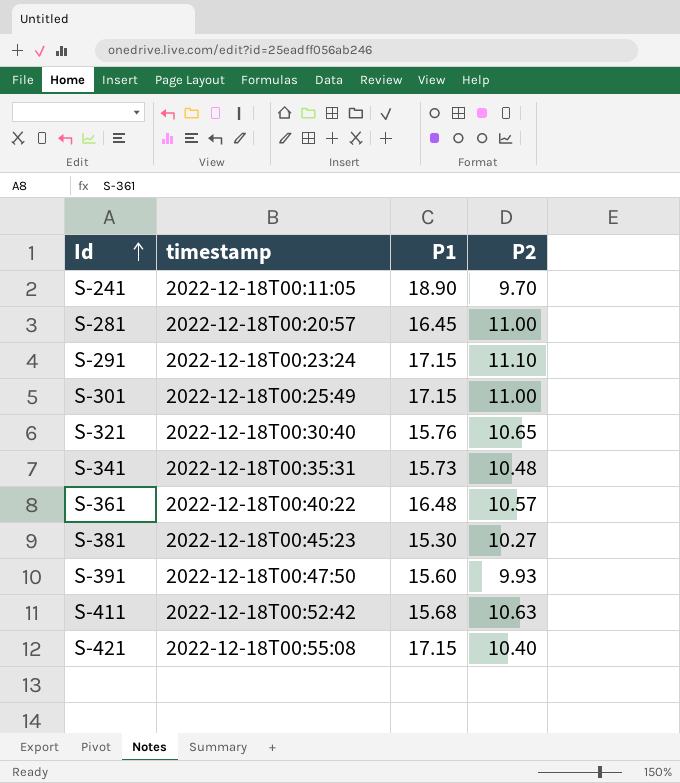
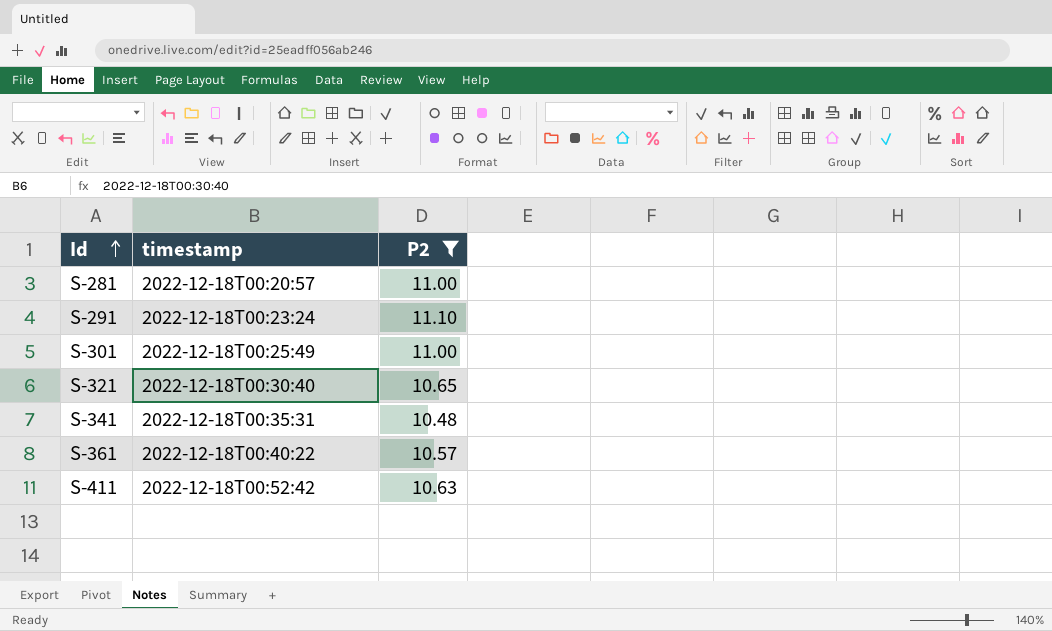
filter: none -> P2 >= 10.48
column P1 | position: 3 -> none

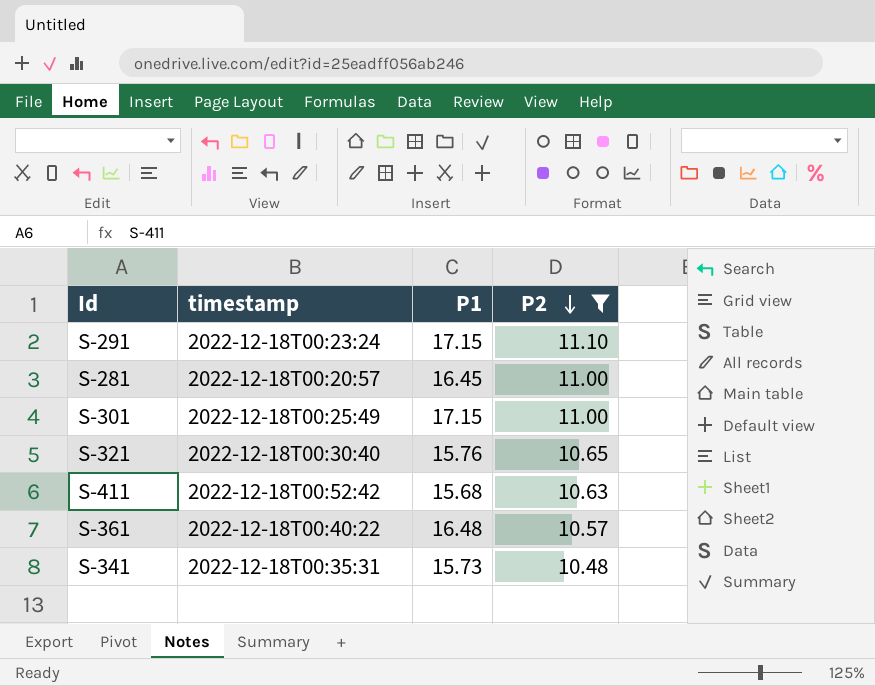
row order: Id ascending -> P2 descending
column P1 | position: none -> 3

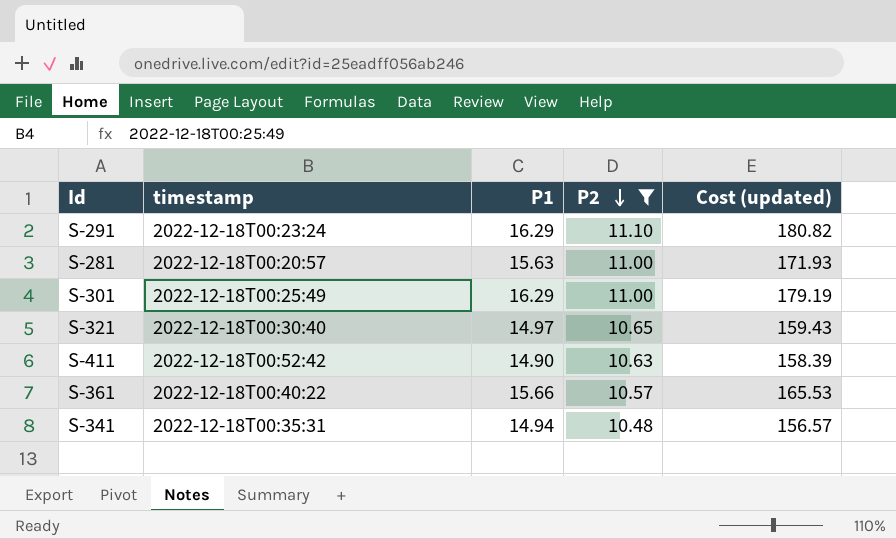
column Cost (updated) | formula: none -> [P1] * [P2]
S-291 | P1: 17.15 -> 16.29
S-281 | P1: 16.45 -> 15.63
S-301 | P1: 17.15 -> 16.29
S-321 | P1: 15.76 -> 14.97
S-411 | P1: 15.68 -> 14.90
S-361 | P1: 16.48 -> 15.66
S-341 | P1: 15.73 -> 14.94

